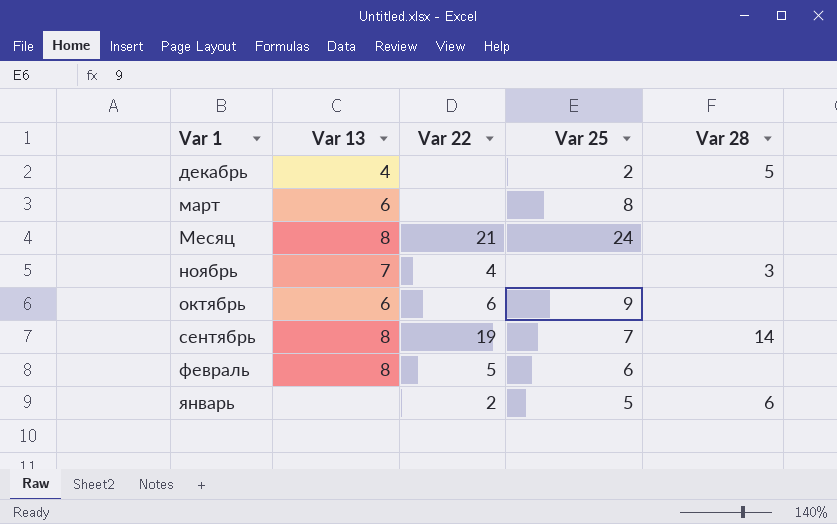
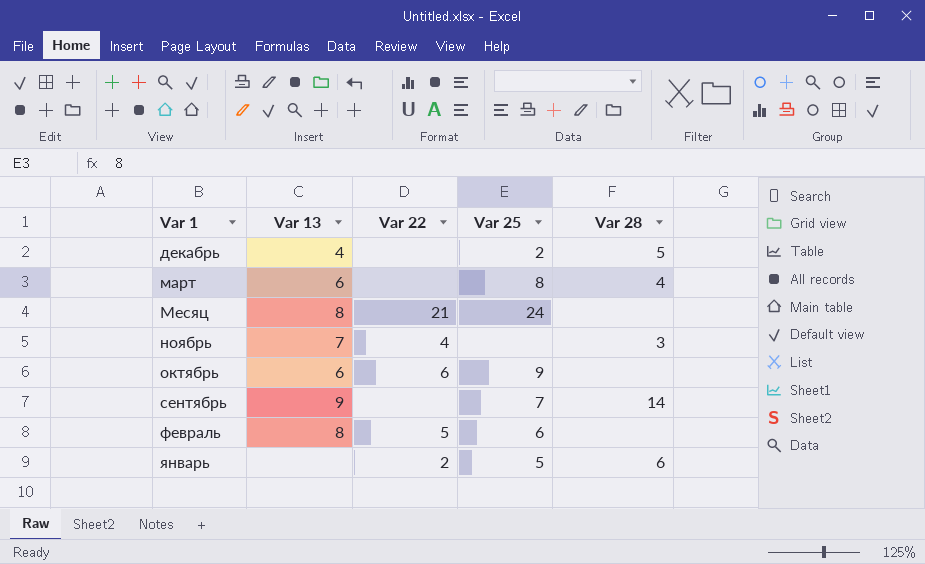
март | Var 28: none -> 4
сентябрь | Var 13: 8 -> 9
сентябрь | Var 22: 19 -> none

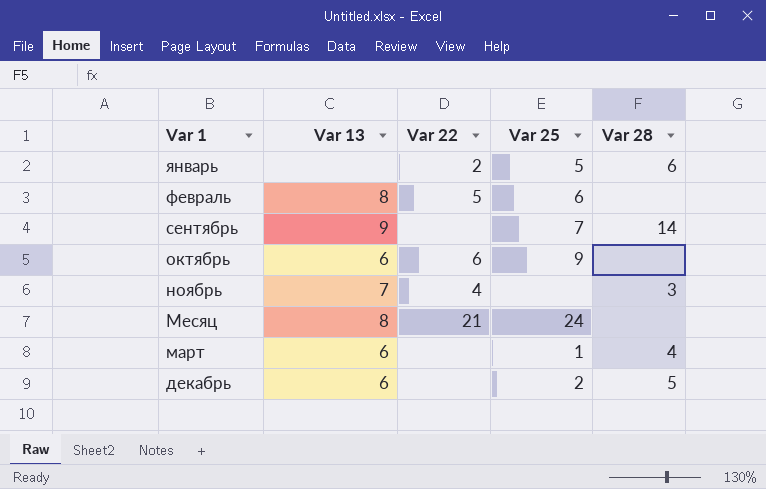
row order: Var 1 ascending -> Var 1 descending
март | Var 25: 8 -> 1
декабрь | Var 13: 4 -> 6

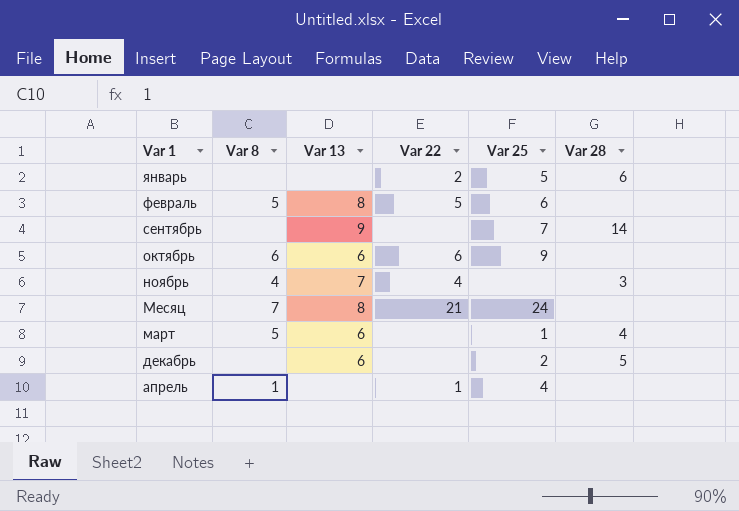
column Var 8 | position: none -> 2
row апрель: none -> 1 | none | 1 | 4 | none

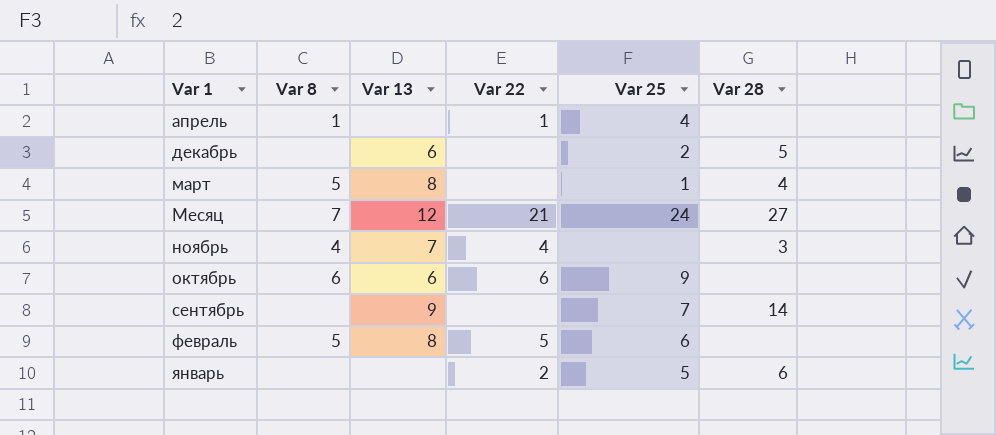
row order: Var 1 descending -> Var 1 ascending
март | Var 13: 6 -> 8
Месяц | Var 13: 8 -> 12
Месяц | Var 28: none -> 27

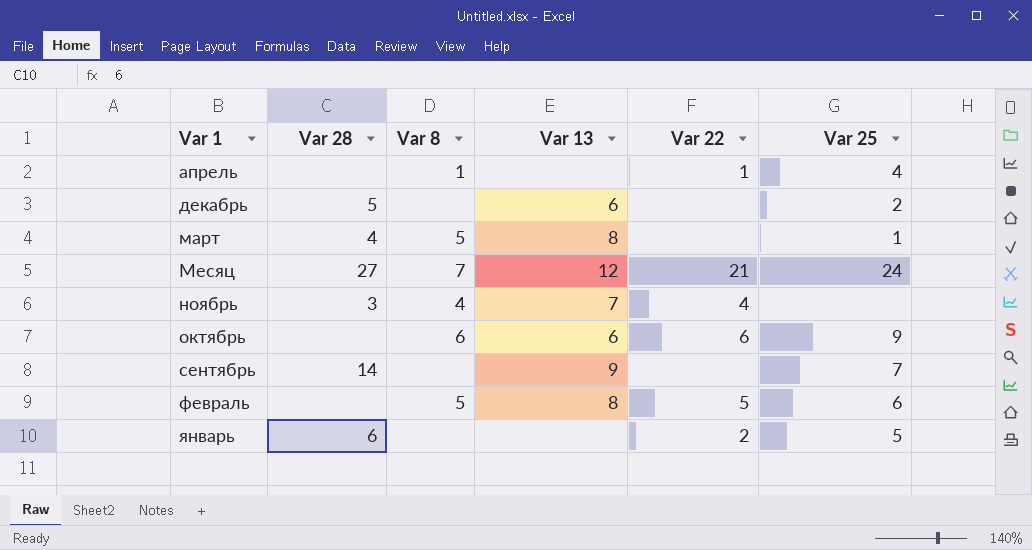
column Var 28 | position: 6 -> 2

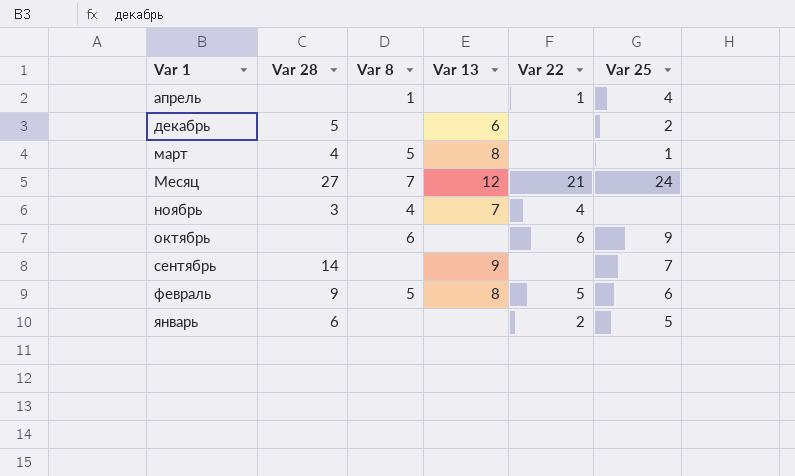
октябрь | Var 13: 6 -> none
февраль | Var 28: none -> 9

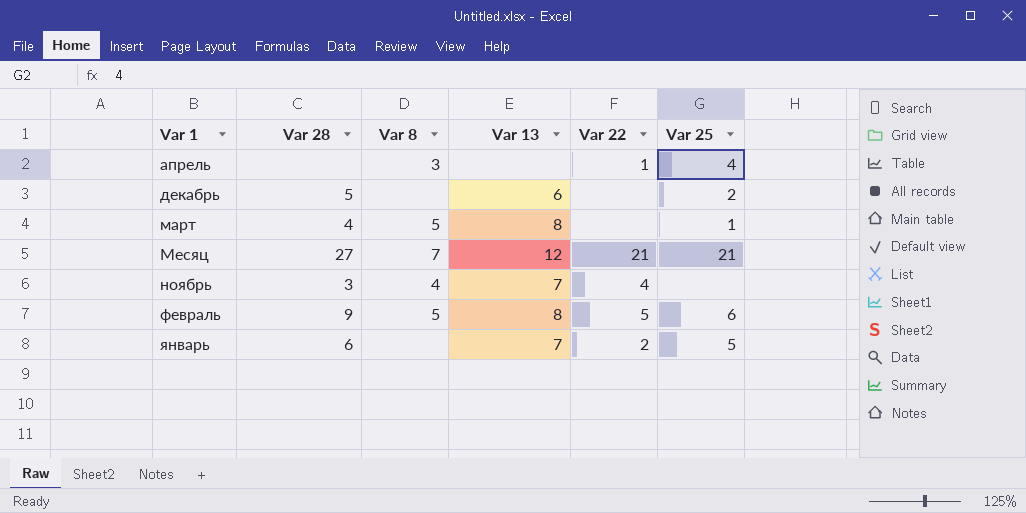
row октябрь: none | 6 | none | 6 | 9 -> none
row сентябрь: 14 | none | 9 | none | 7 -> none
апрель | Var 8: 1 -> 3
Месяц | Var 25: 24 -> 21
январь | Var 13: none -> 7

